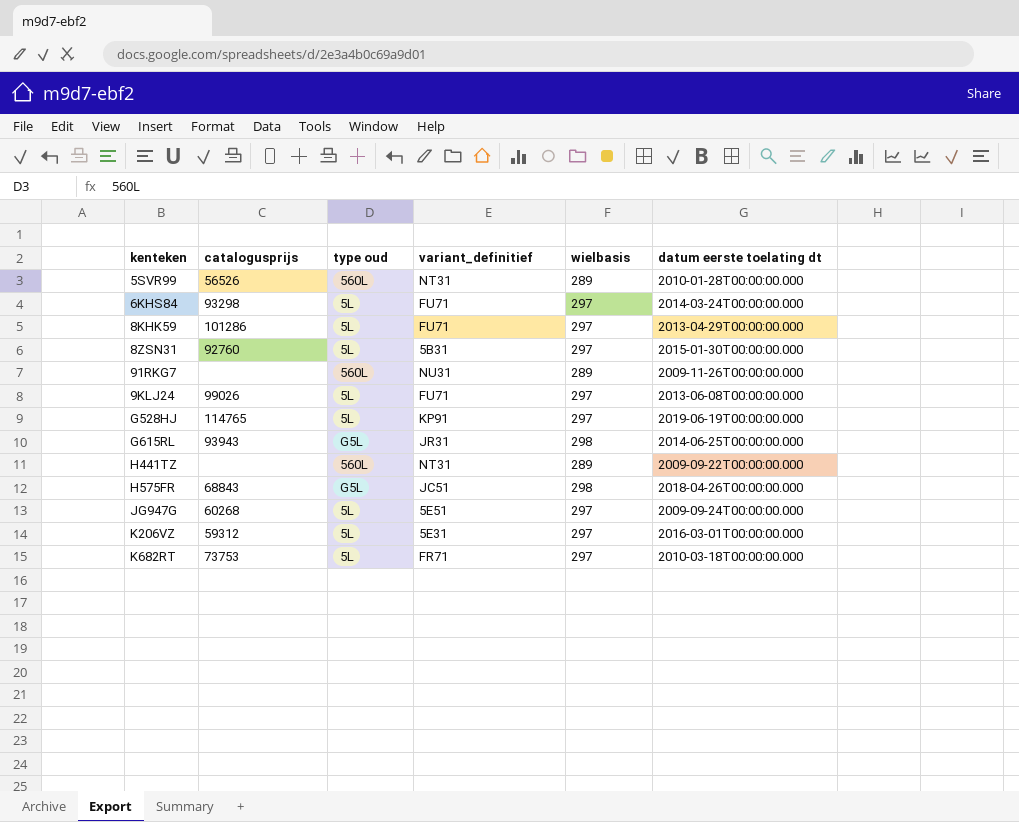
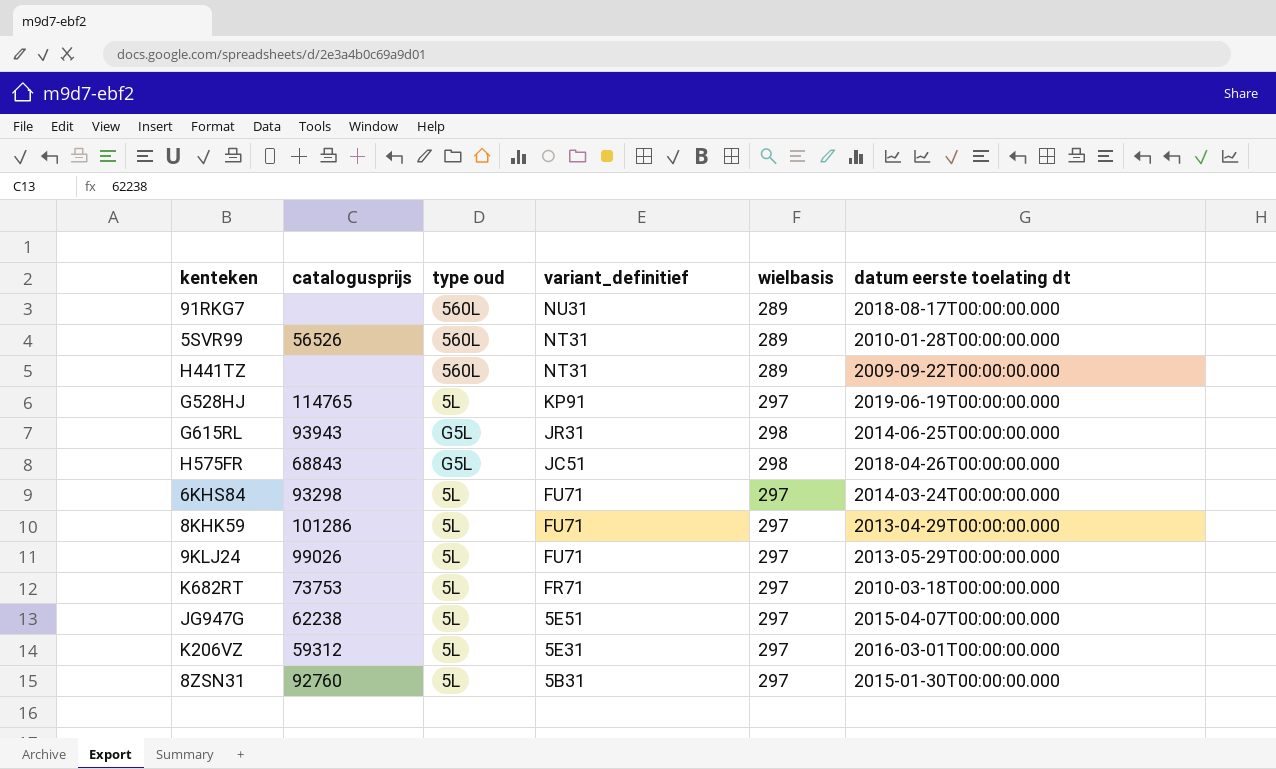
row order: none -> variant_definitief descending
91RKG7 | datum eerste toelating dt: 2009-11-26T00:00:00.000 -> 2018-08-17T00:00:00.000
9KLJ24 | datum eerste toelating dt: 2013-06-08T00:00:00.000 -> 2013-05-29T00:00:00.000
JG947G | catalogusprijs: 60268 -> 62238
JG947G | datum eerste toelating dt: 2009-09-24T00:00:00.000 -> 2015-04-07T00:00:00.000

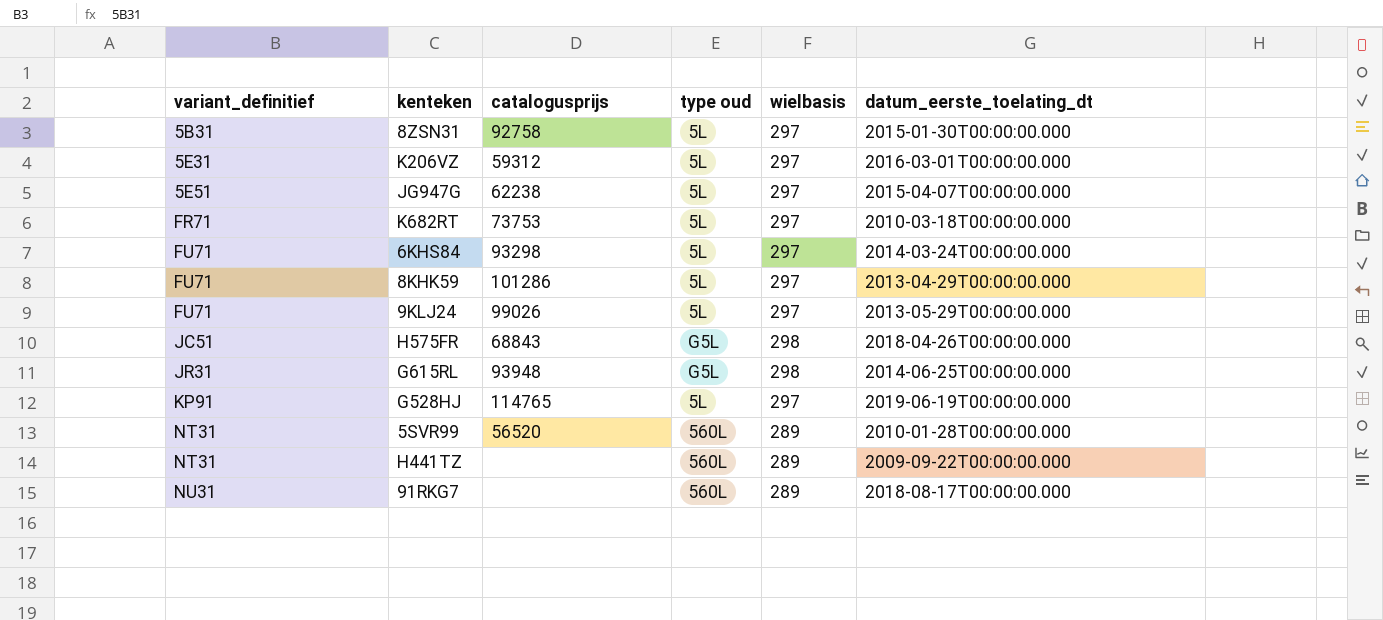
row order: variant_definitief descending -> variant_definitief ascending
column variant_definitief | position: 4 -> 1
column name: datum eerste toelating dt -> datum_eerste_toelating_dt
8ZSN31 | catalogusprijs: 92760 -> 92758
G615RL | catalogusprijs: 93943 -> 93948
5SVR99 | catalogusprijs: 56526 -> 56520

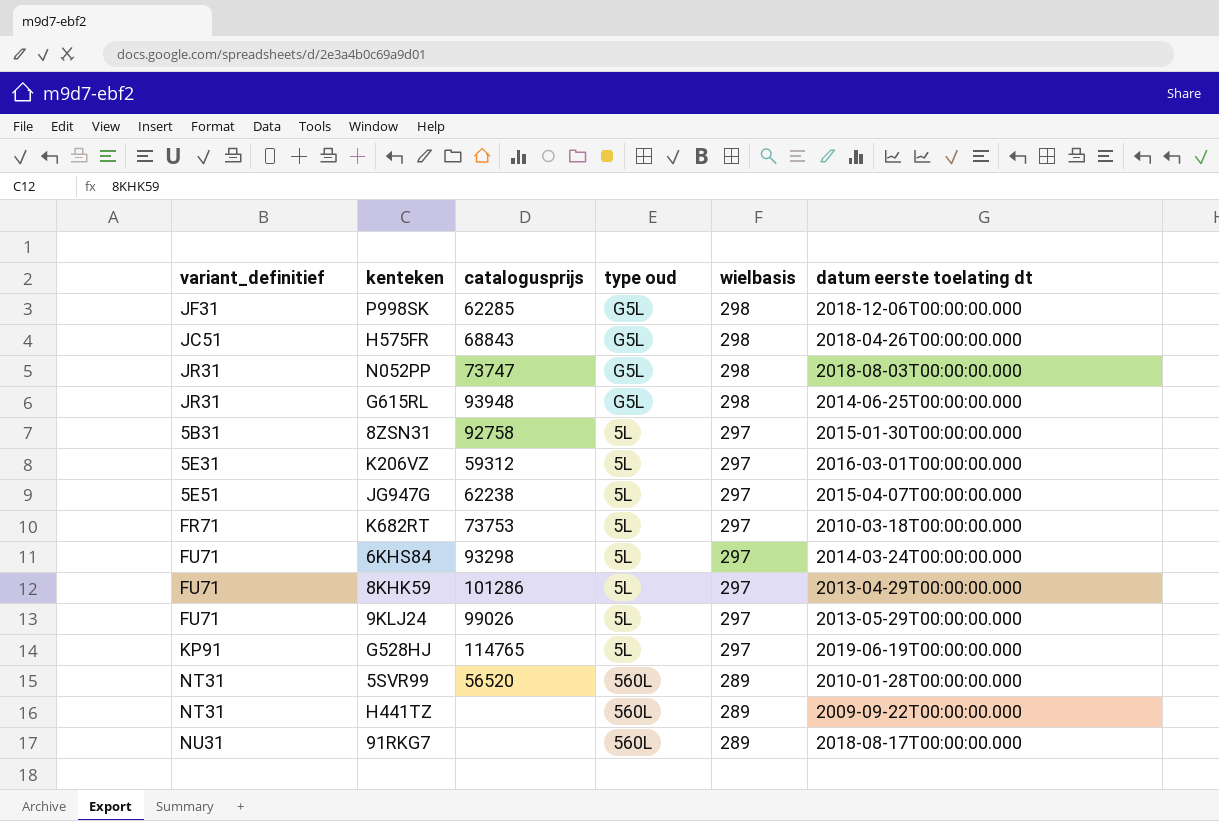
row order: variant_definitief ascending -> wielbasis descending
column name: datum_eerste_toelating_dt -> datum eerste toelating dt
row P998SK: none -> JF31 | 62285 | G5L | 298 | 2018-12-06T00:00:00.000
row N052PP: none -> JR31 | 73747 | G5L | 298 | 2018-08-03T00:00:00.000

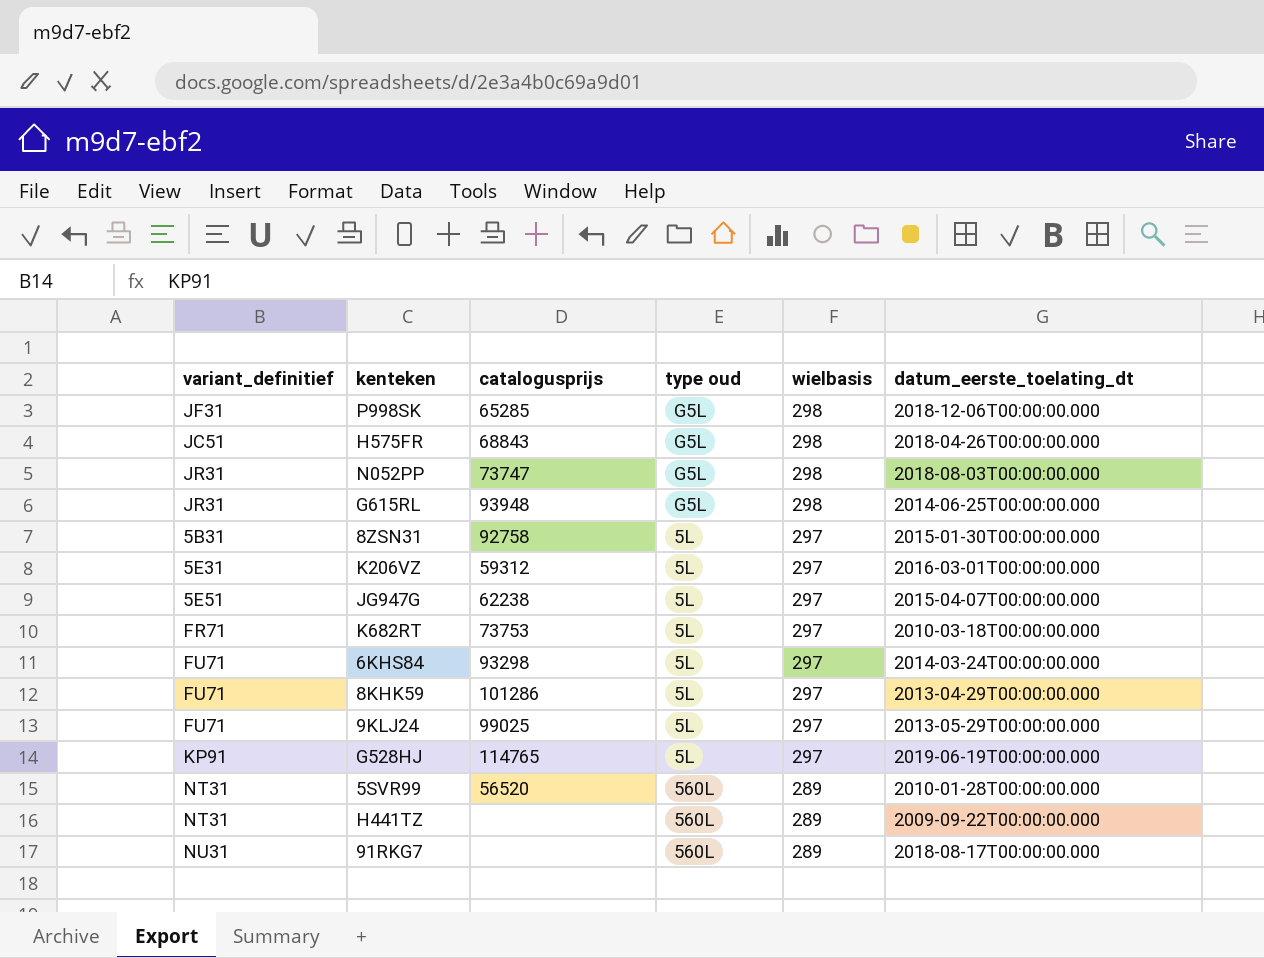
column name: datum eerste toelating dt -> datum_eerste_toelating_dt
P998SK | catalogusprijs: 62285 -> 65285
9KLJ24 | catalogusprijs: 99026 -> 99025

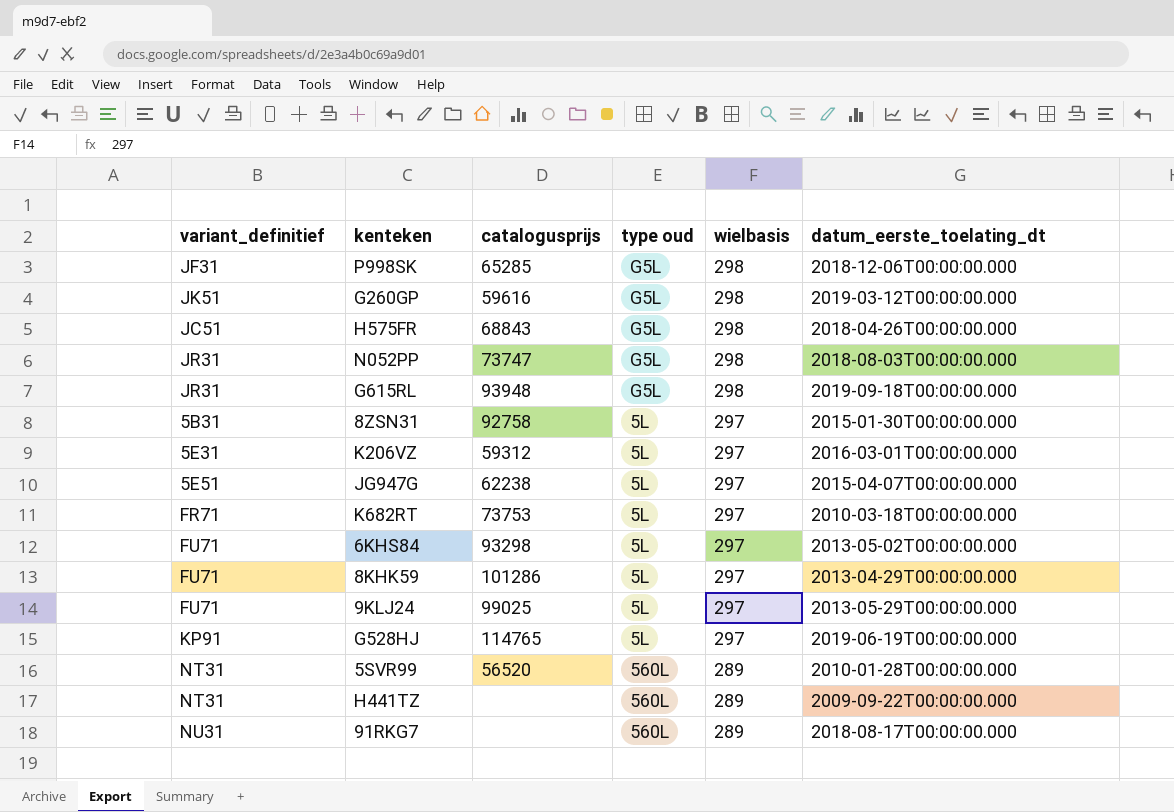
row G260GP: none -> JK51 | 59616 | G5L | 298 | 2019-03-12T00:00:00.000
G615RL | datum_eerste_toelating_dt: 2014-06-25T00:00:00.000 -> 2019-09-18T00:00:00.000
6KHS84 | datum_eerste_toelating_dt: 2014-03-24T00:00:00.000 -> 2013-05-02T00:00:00.000

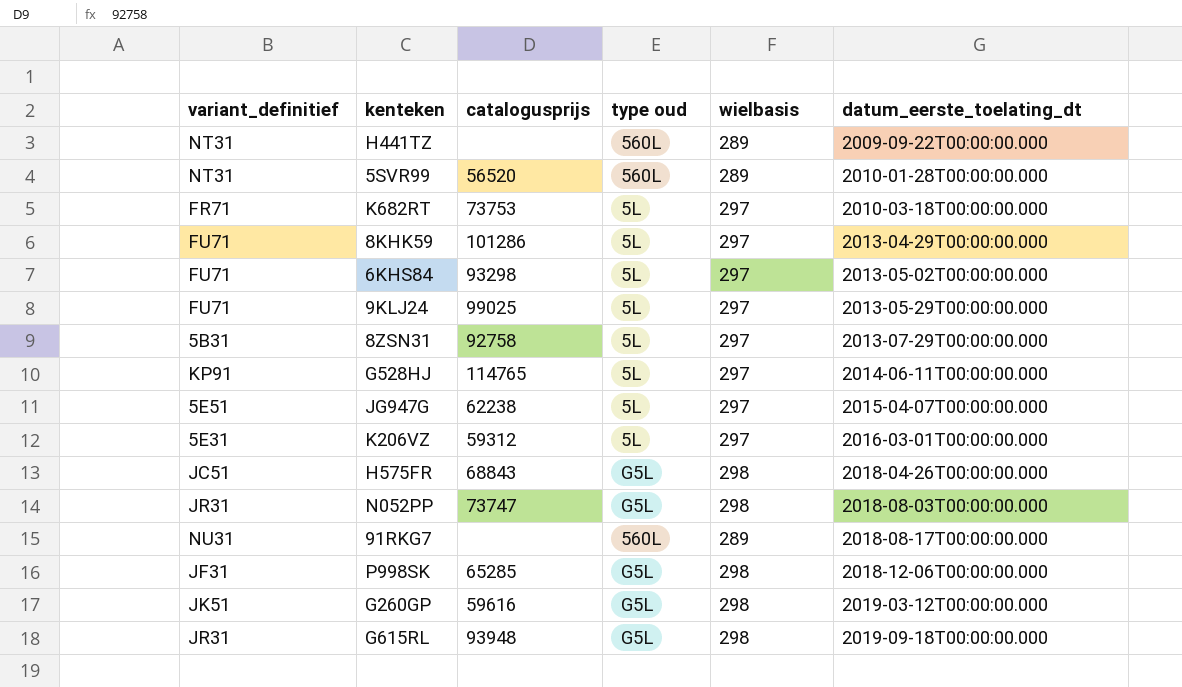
row order: wielbasis descending -> datum_eerste_toelating_dt ascending
8ZSN31 | datum_eerste_toelating_dt: 2015-01-30T00:00:00.000 -> 2013-07-29T00:00:00.000
G528HJ | datum_eerste_toelating_dt: 2019-06-19T00:00:00.000 -> 2014-06-11T00:00:00.000

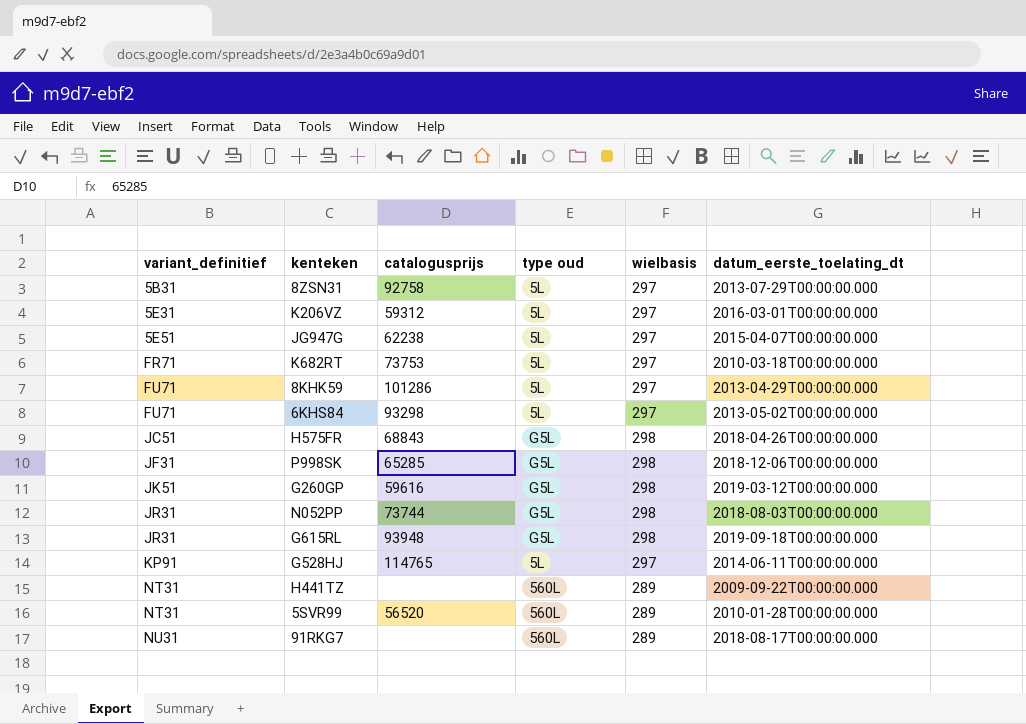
row order: datum_eerste_toelating_dt ascending -> variant_definitief ascending
row 9KLJ24: FU71 | 99025 | 5L | 297 | 2013-05-29T00:00:00.000 -> none
N052PP | catalogusprijs: 73747 -> 73744

